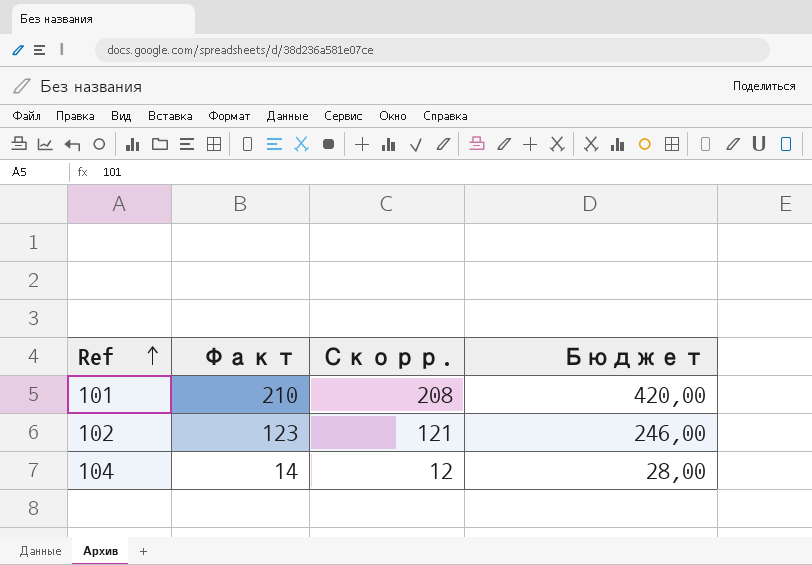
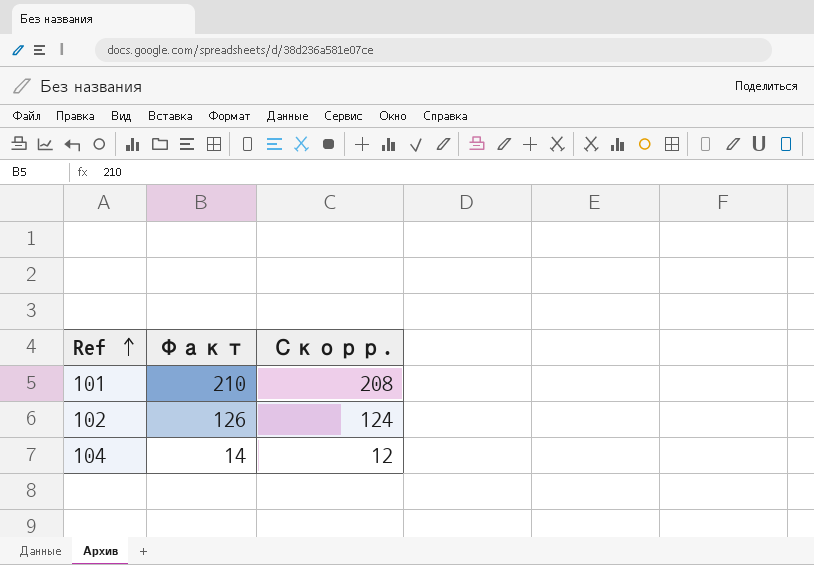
column Бюджет | formula: [Факт] * 2 -> none
102 | Факт: 123 -> 126
102 | Скорр.: 121 -> 124

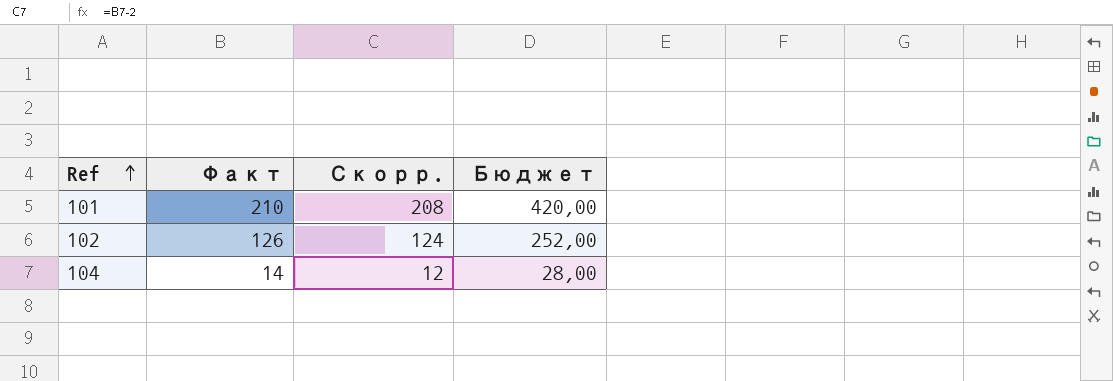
column Бюджет | formula: none -> [Факт] * 2

